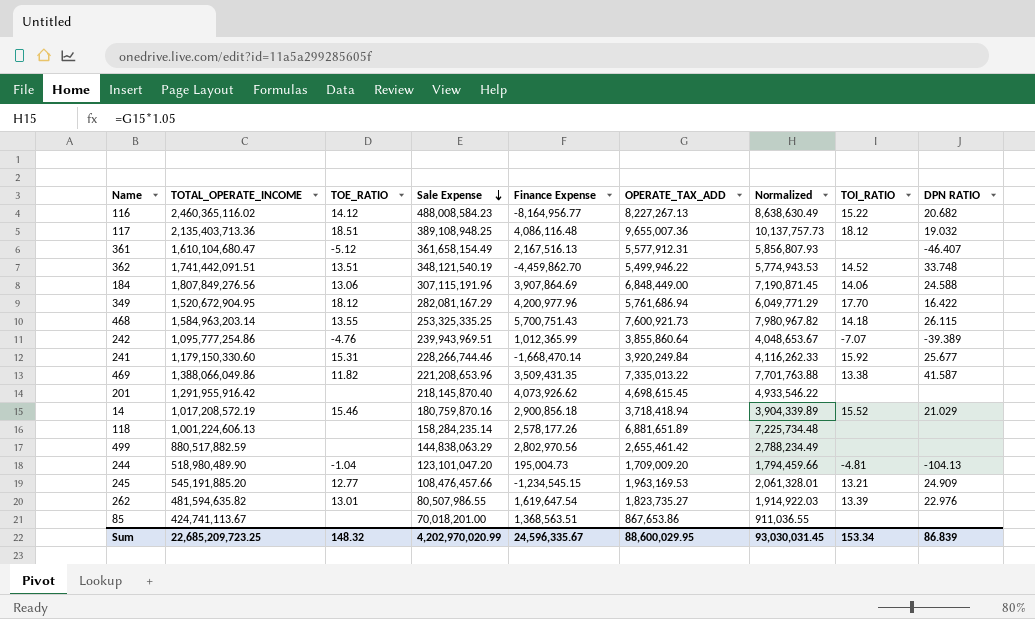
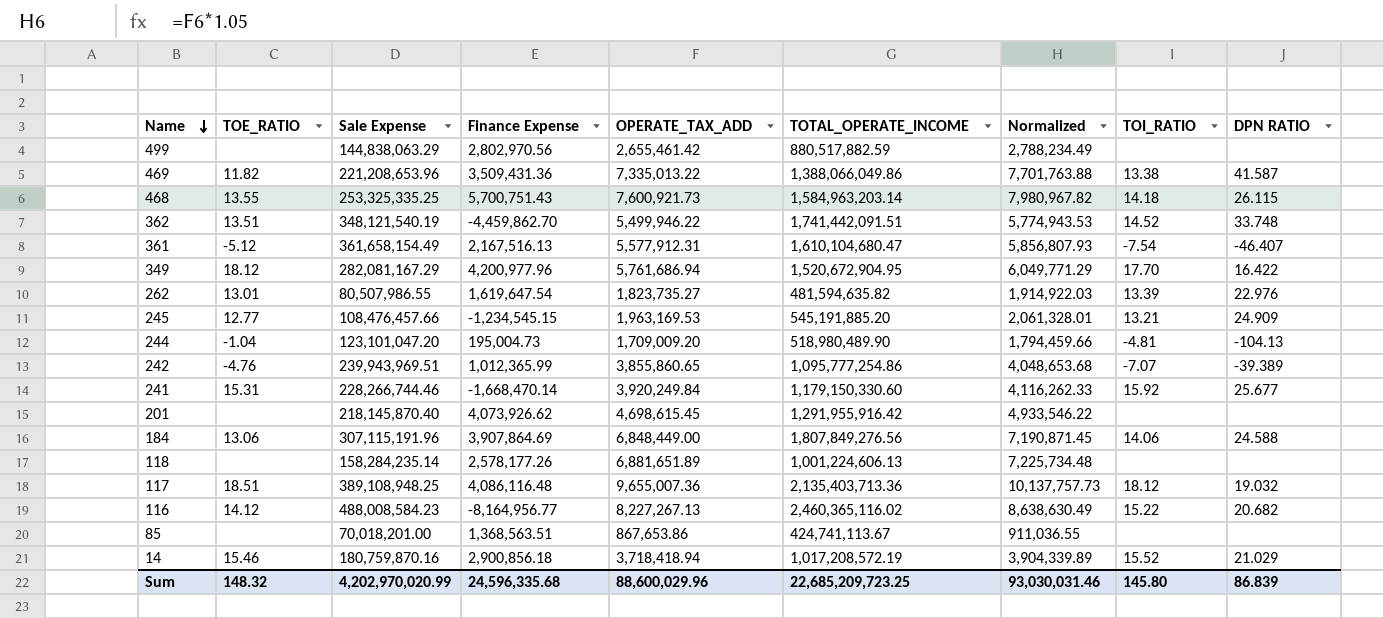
row order: Sale Expense descending -> Name descending
column TOTAL_OPERATE_INCOME | position: 2 -> 6
469 | Finance Expense: 3,509,431.35 -> 3,509,431.36
361 | TOI_RATIO: none -> -7.54
242 | OPERATE_TAX_ADD: 3,855,860.64 -> 3,855,860.65
242 | Normalized: 4,048,653.67 -> 4,048,653.68
Sum | Finance Expense: 24,596,335.67 -> 24,596,335.68
Sum | OPERATE_TAX_ADD: 88,600,029.95 -> 88,600,029.96
Sum | Normalized: 93,030,031.45 -> 93,030,031.46
Sum | TOI_RATIO: 153.34 -> 145.80

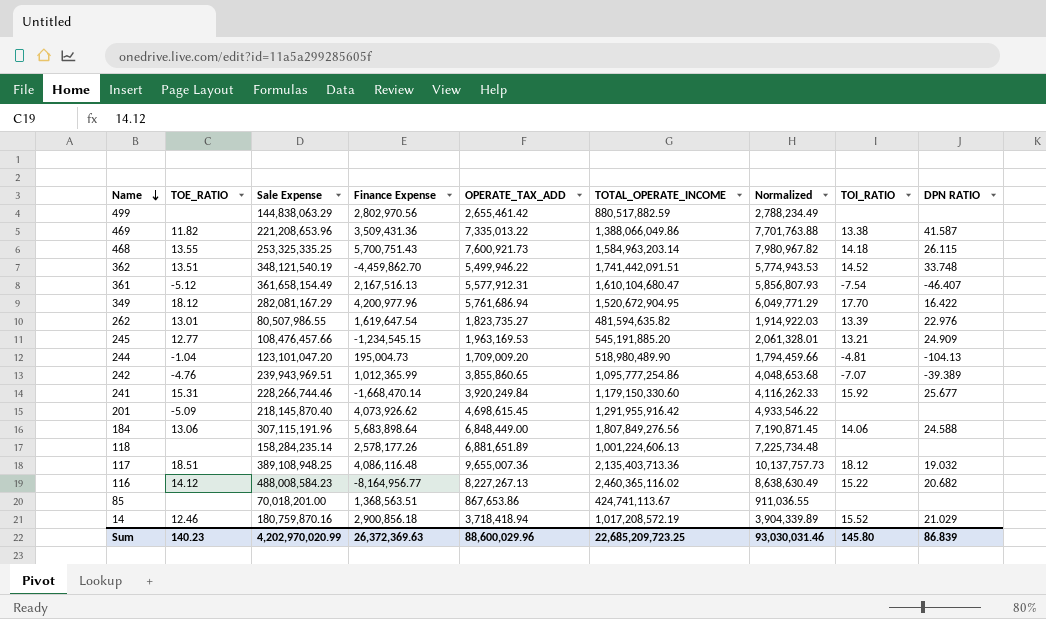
201 | TOE_RATIO: none -> -5.09
184 | Finance Expense: 3,907,864.69 -> 5,683,898.64
14 | TOE_RATIO: 15.46 -> 12.46
Sum | TOE_RATIO: 148.32 -> 140.23
Sum | Finance Expense: 24,596,335.68 -> 26,372,369.63

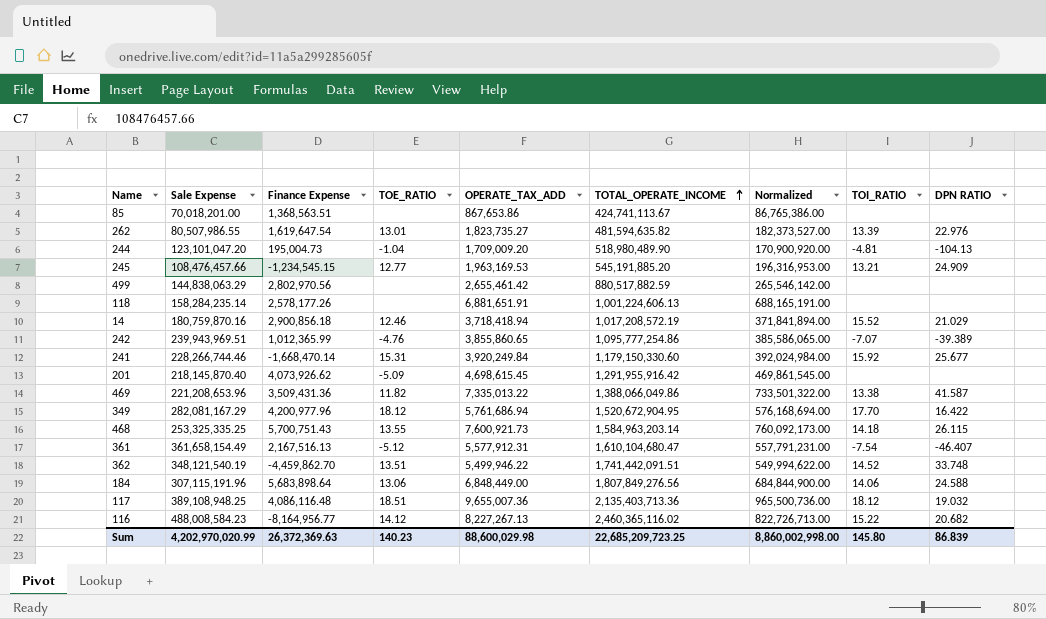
row order: Name descending -> TOTAL_OPERATE_INCOME ascending
column TOE_RATIO | position: 2 -> 4
column Normalized | formula: [OPERATE_TAX_ADD] * 1.05 -> [OPERATE_TAX_ADD] * 100
118 | OPERATE_TAX_ADD: 6,881,651.89 -> 6,881,651.91
Sum | OPERATE_TAX_ADD: 88,600,029.96 -> 88,600,029.98
Sum | Normalized: 93,030,031.46 -> 8,860,002,998.00

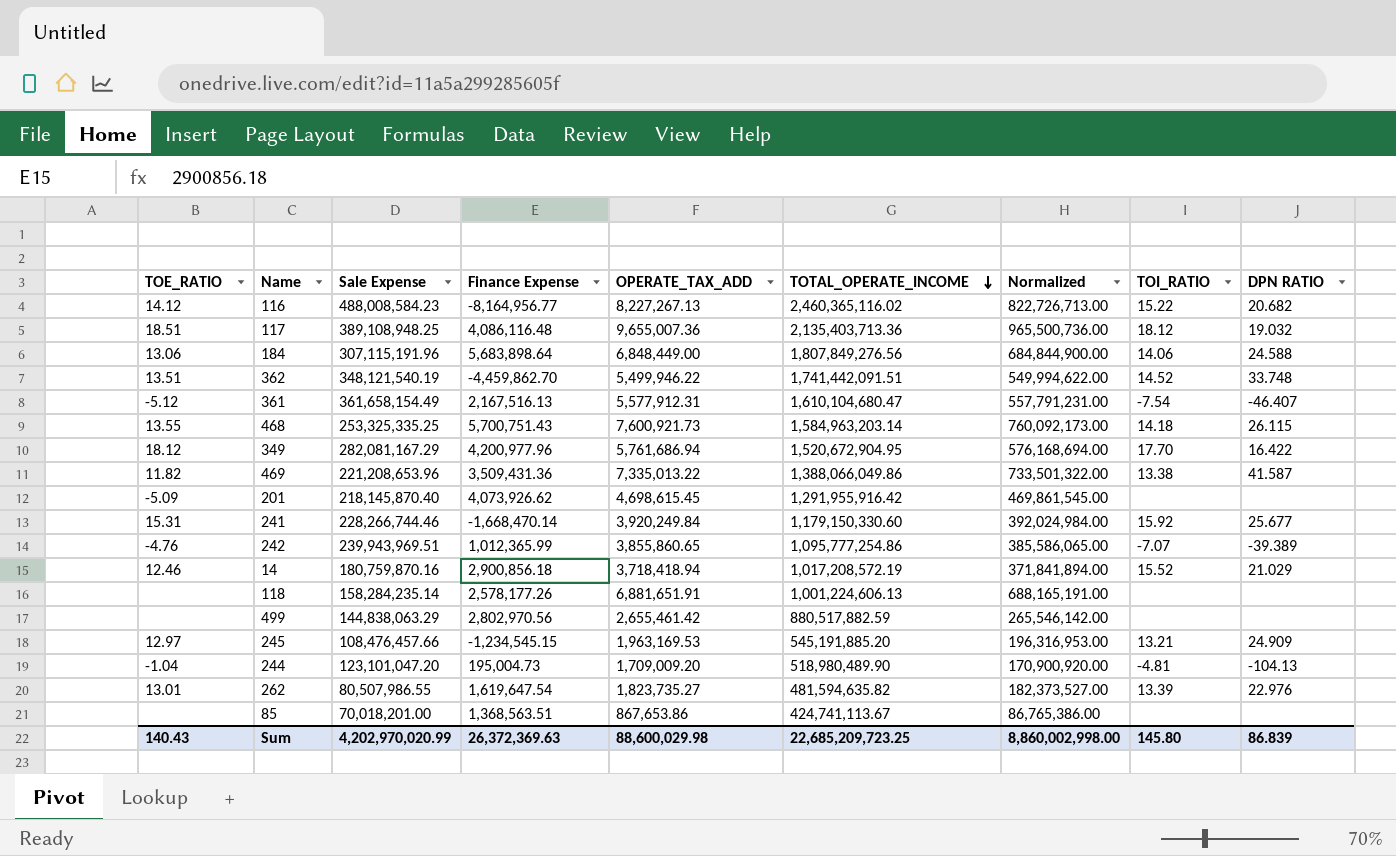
row order: TOTAL_OPERATE_INCOME ascending -> TOTAL_OPERATE_INCOME descending
column TOE_RATIO | position: 4 -> 1
245 | TOE_RATIO: 12.77 -> 12.97
Sum | TOE_RATIO: 140.23 -> 140.43

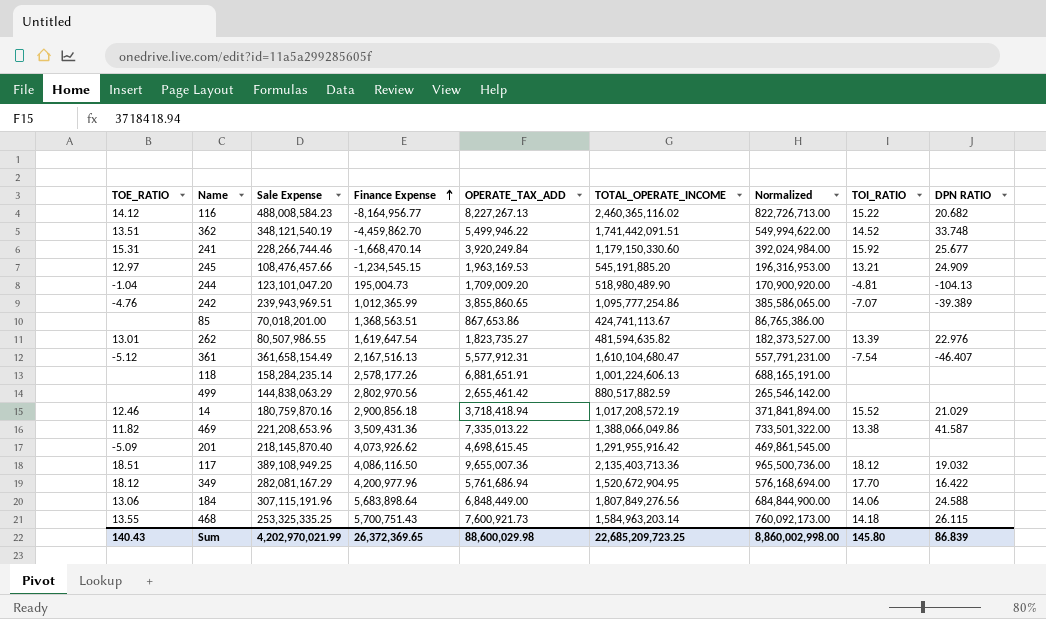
row order: TOTAL_OPERATE_INCOME descending -> Finance Expense ascending
117 | Sale Expense: 389,108,948.25 -> 389,108,949.25
117 | Finance Expense: 4,086,116.48 -> 4,086,116.50
Sum | Sale Expense: 4,202,970,020.99 -> 4,202,970,021.99
Sum | Finance Expense: 26,372,369.63 -> 26,372,369.65

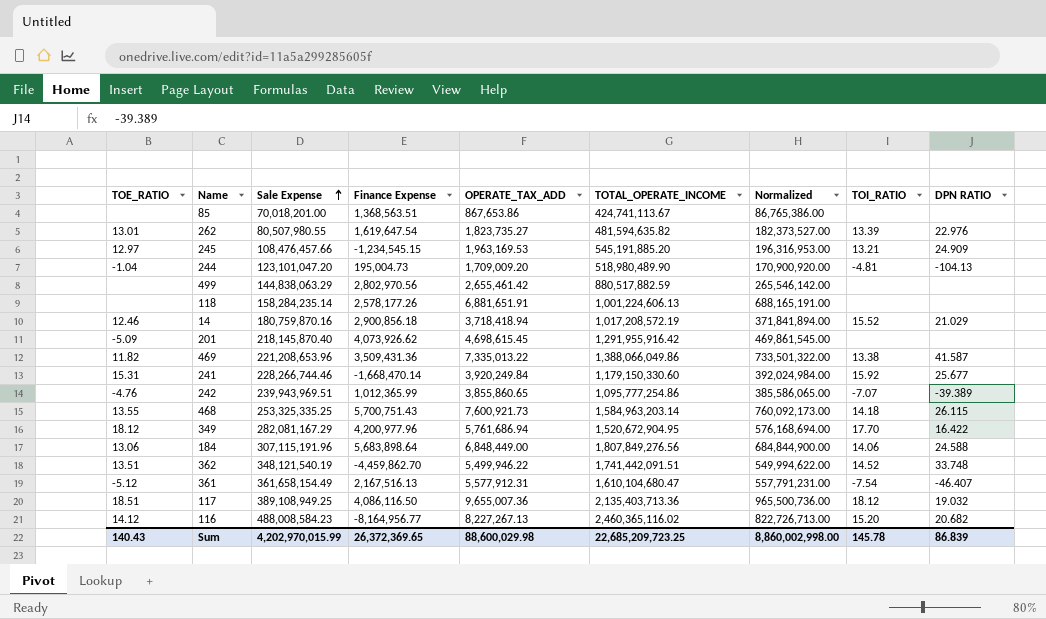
row order: Finance Expense ascending -> Sale Expense ascending
262 | Sale Expense: 80,507,986.55 -> 80,507,980.55
116 | TOI_RATIO: 15.22 -> 15.20
Sum | Sale Expense: 4,202,970,021.99 -> 4,202,970,015.99
Sum | TOI_RATIO: 145.80 -> 145.78

